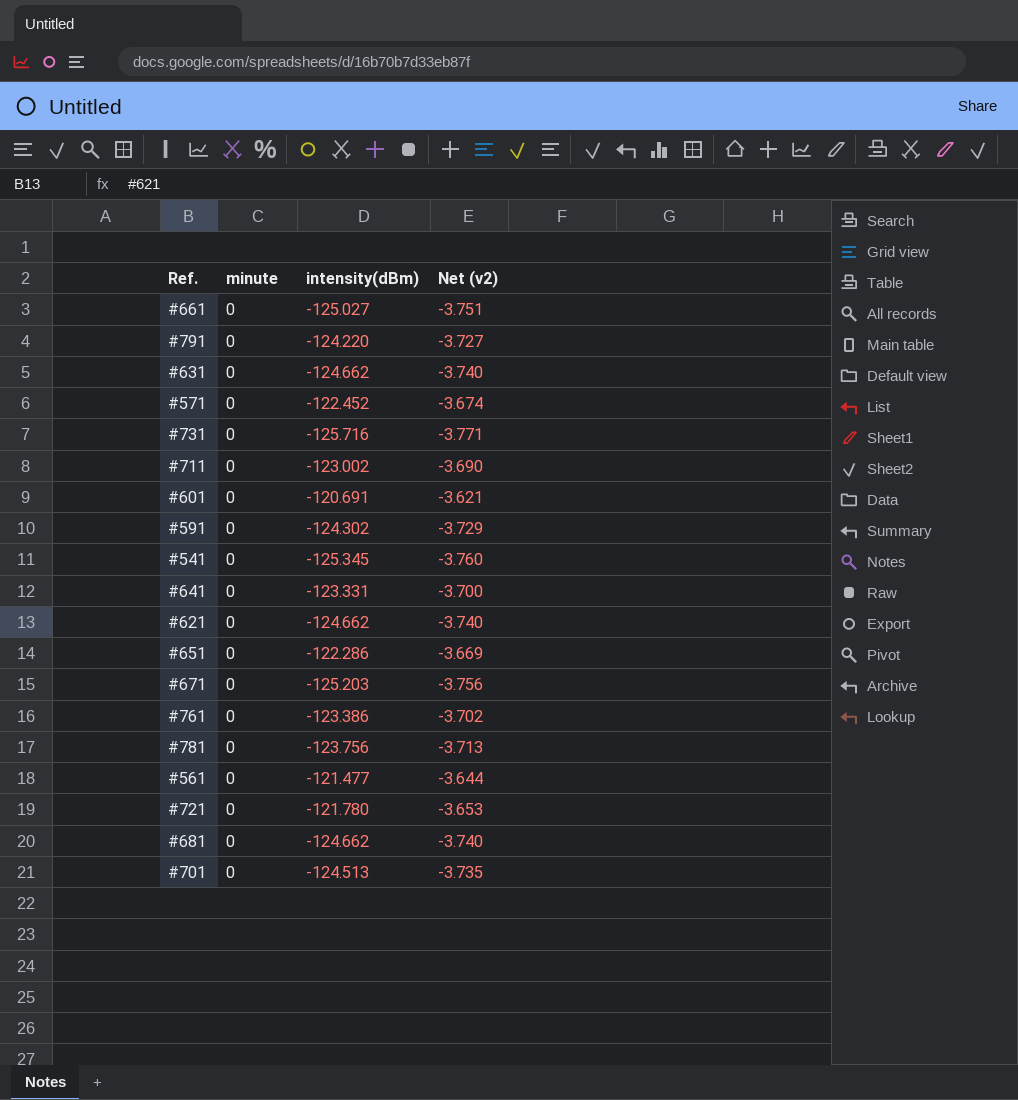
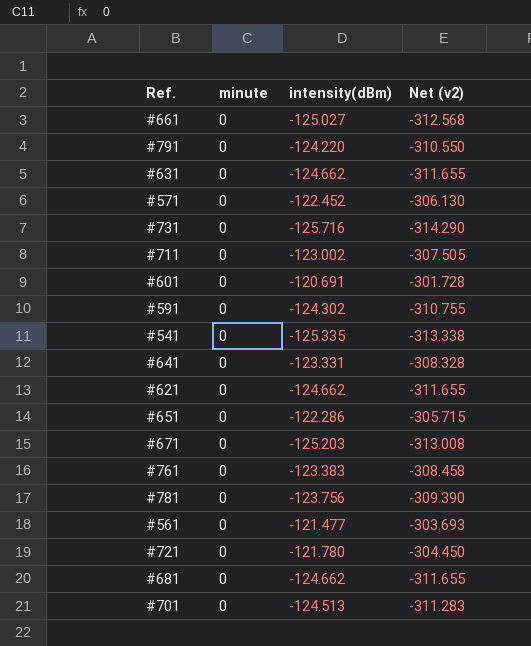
column Net (v2) | formula: [intensity(dBm)] * 0.03 -> [intensity(dBm)] * 2.5
#541 | intensity(dBm): -125.345 -> -125.335
#761 | intensity(dBm): -123.386 -> -123.383

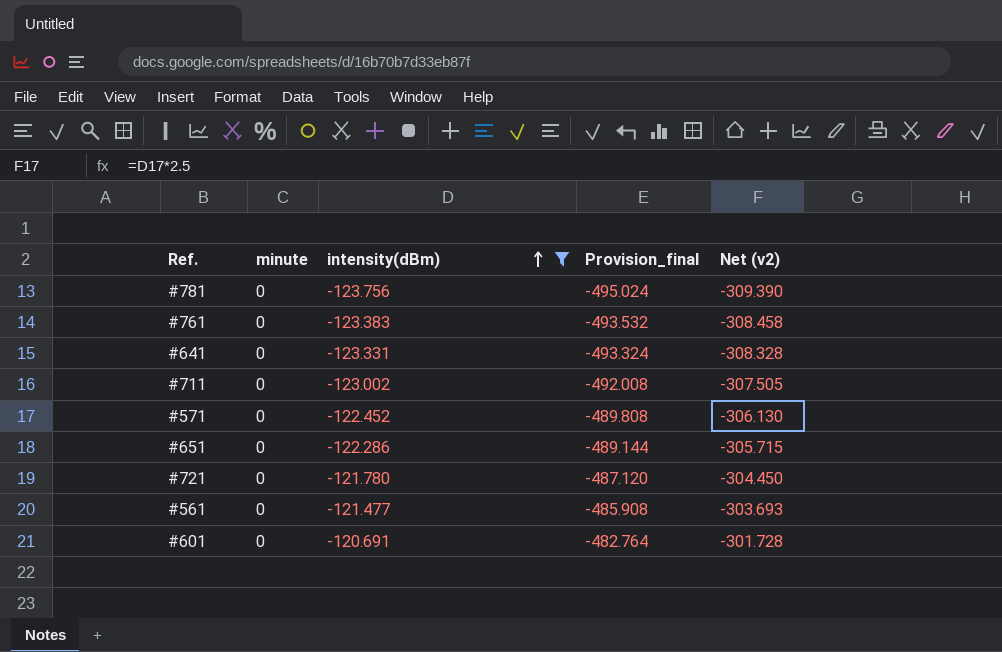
filter: none -> intensity(dBm) >= -123.756
row order: none -> intensity(dBm) ascending
column Provision_final | formula: none -> [intensity(dBm)] * 4

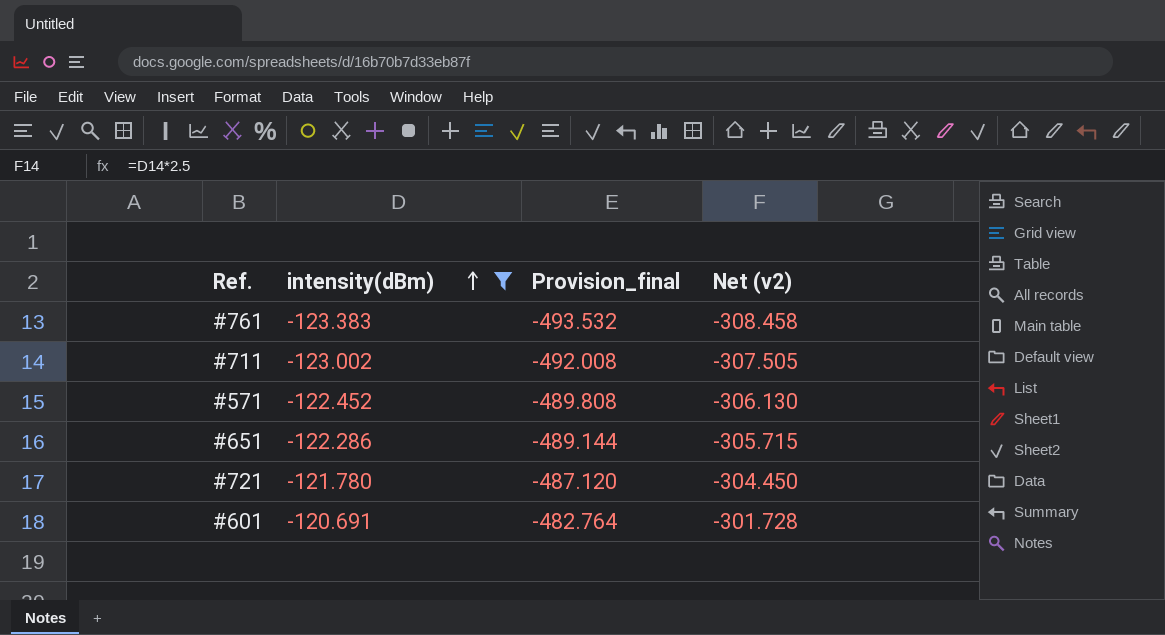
column minute | position: 2 -> none
row #781: 0 | -123.756 | -495.024 | -309.390 -> none
row #641: 0 | -123.331 | -493.324 | -308.328 -> none
row #561: 0 | -121.477 | -485.908 | -303.693 -> none

